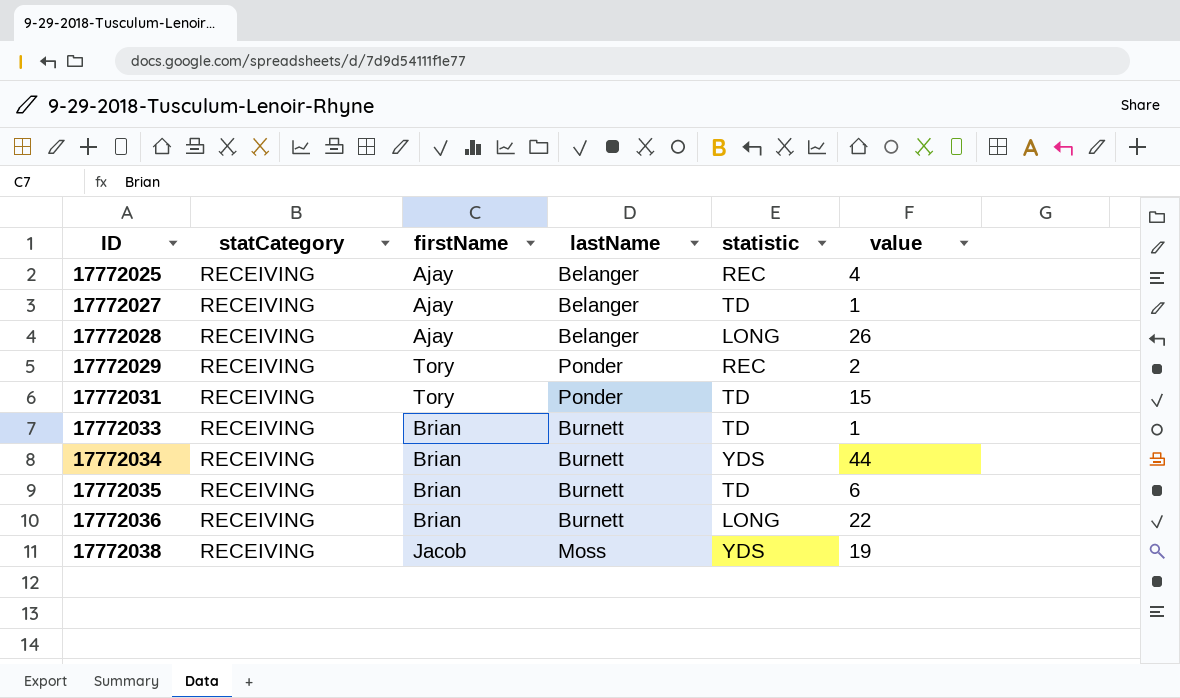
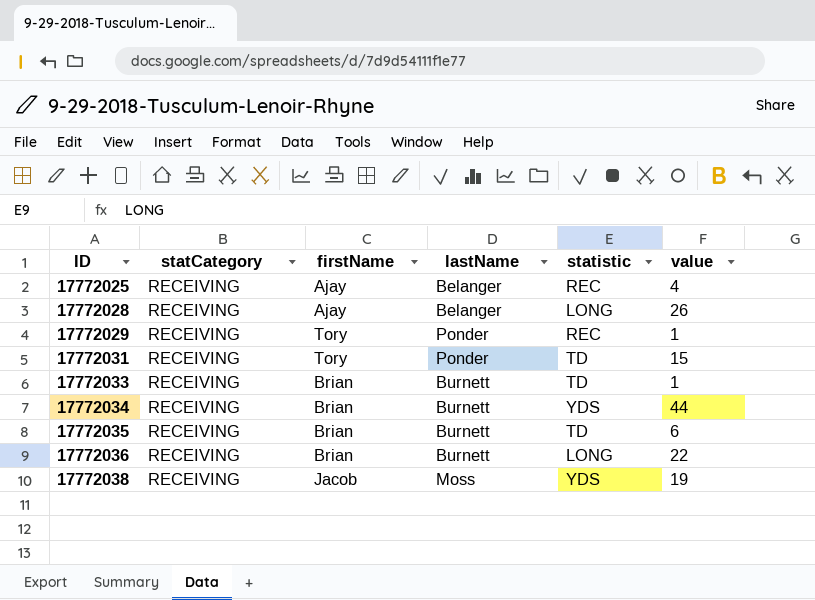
row 17772027: RECEIVING | Ajay | Belanger | TD | 1 -> none
17772029 | value: 2 -> 1

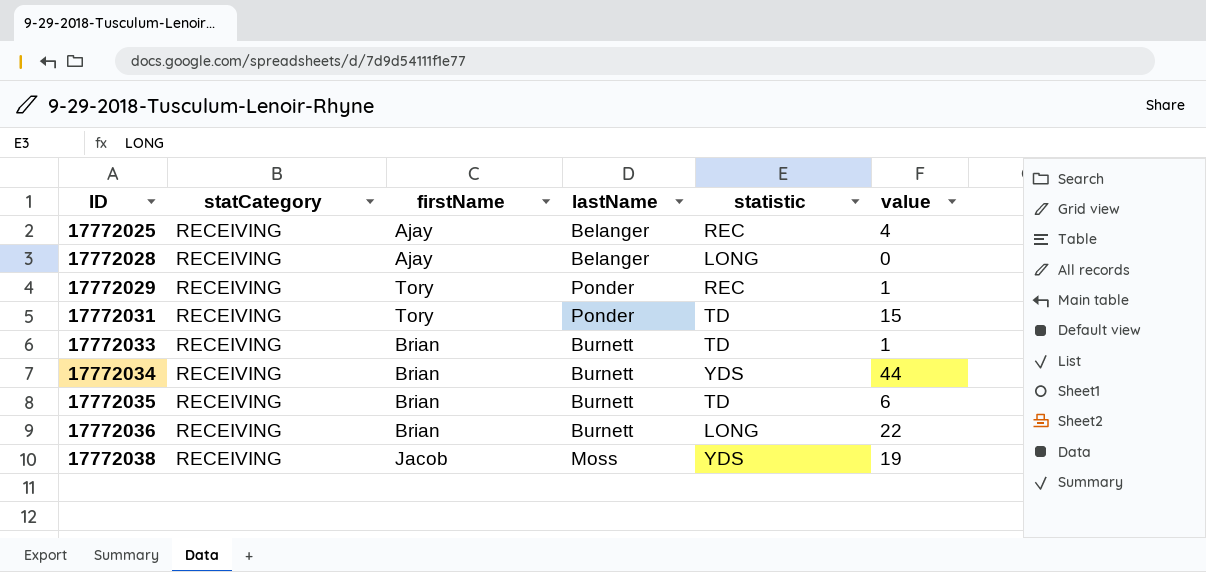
17772028 | value: 26 -> 0

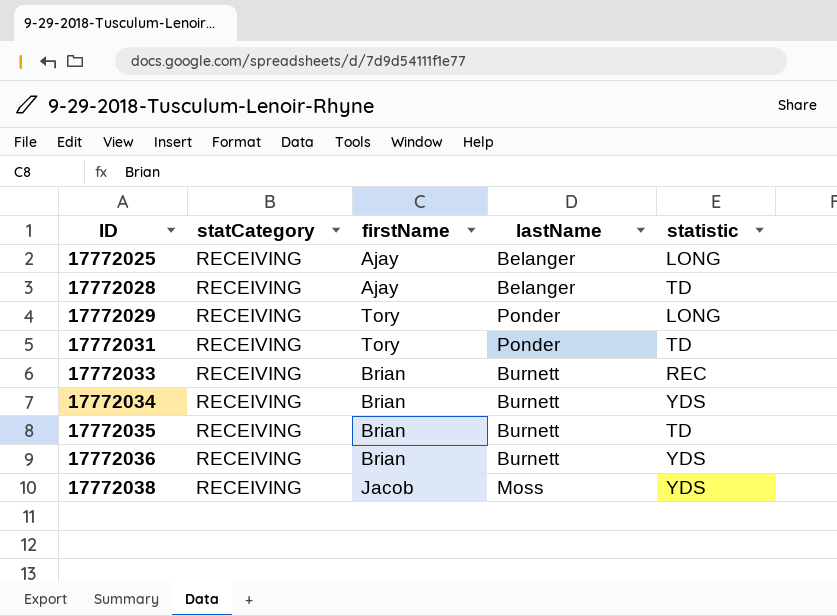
column value | position: 6 -> none
17772025 | statistic: REC -> LONG
17772028 | statistic: LONG -> TD
17772029 | statistic: REC -> LONG
17772033 | statistic: TD -> REC
17772036 | statistic: LONG -> YDS

